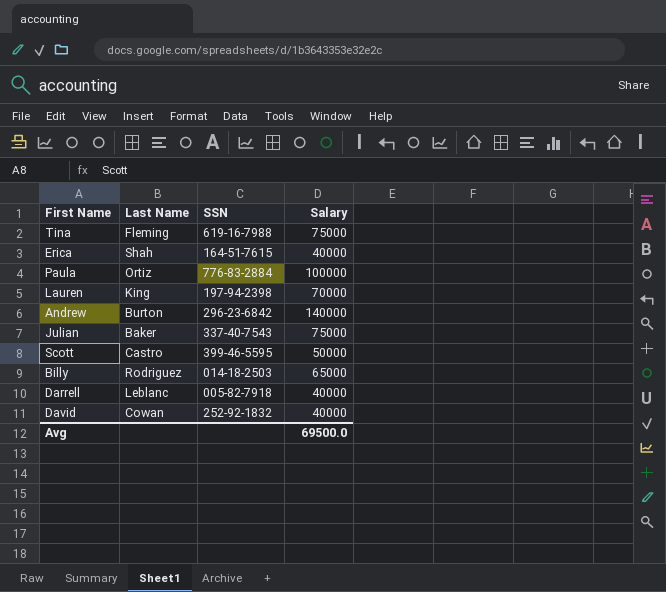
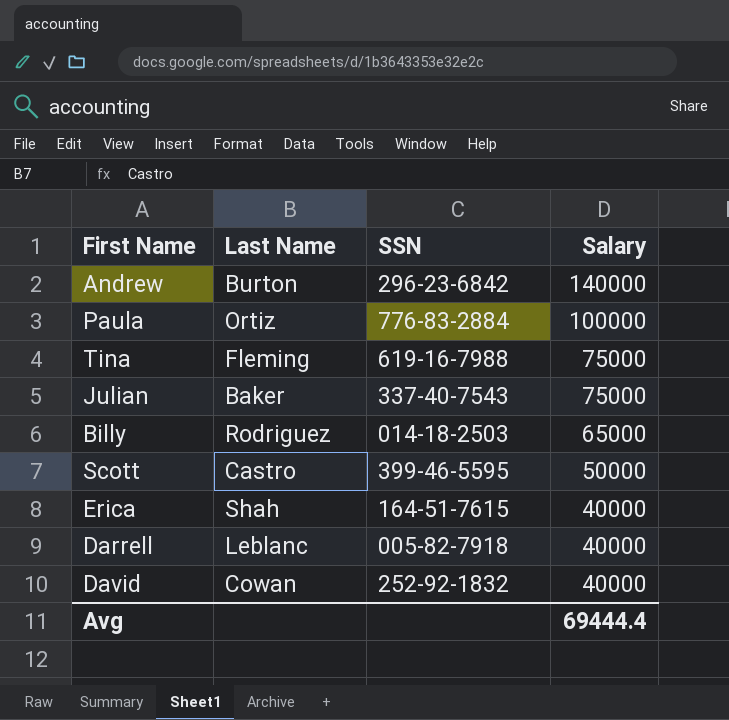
row order: none -> Salary descending
row Lauren: King | 197-94-2398 | 70000 -> none
Avg | Salary: 69500.0 -> 69444.4

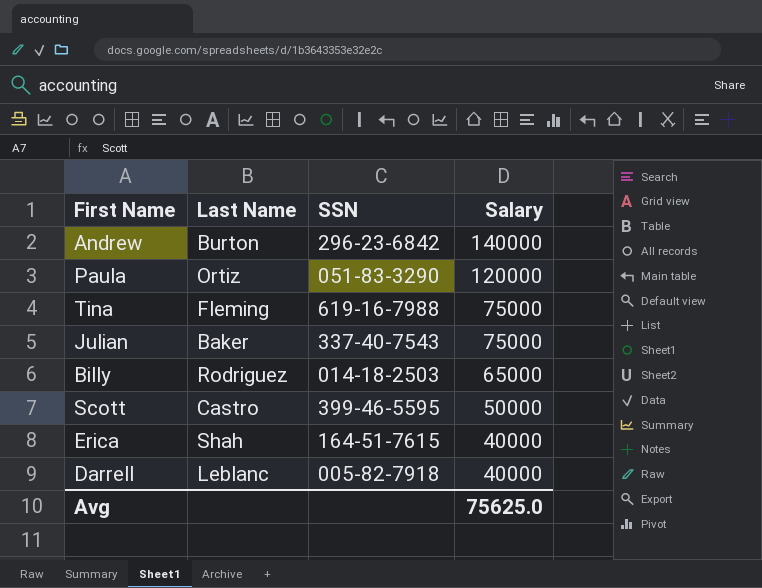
row David: Cowan | 252-92-1832 | 40000 -> none
Paula | SSN: 776-83-2884 -> 051-83-3290
Paula | Salary: 100000 -> 120000
Avg | Salary: 69444.4 -> 75625.0

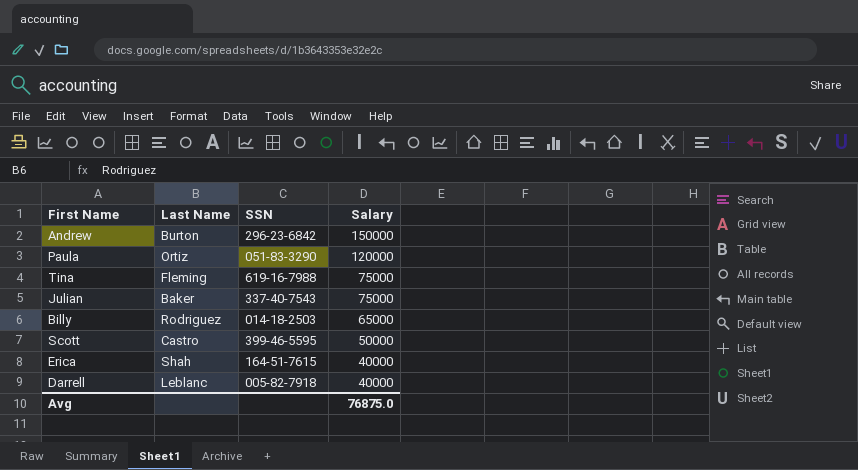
Andrew | Salary: 140000 -> 150000
Avg | Salary: 75625.0 -> 76875.0

